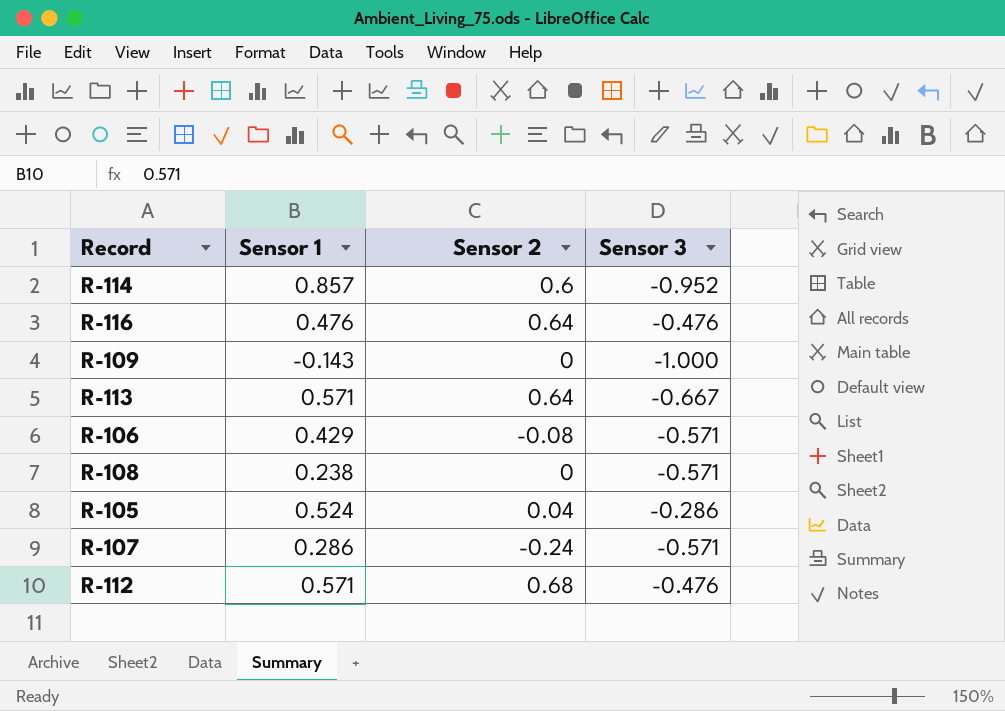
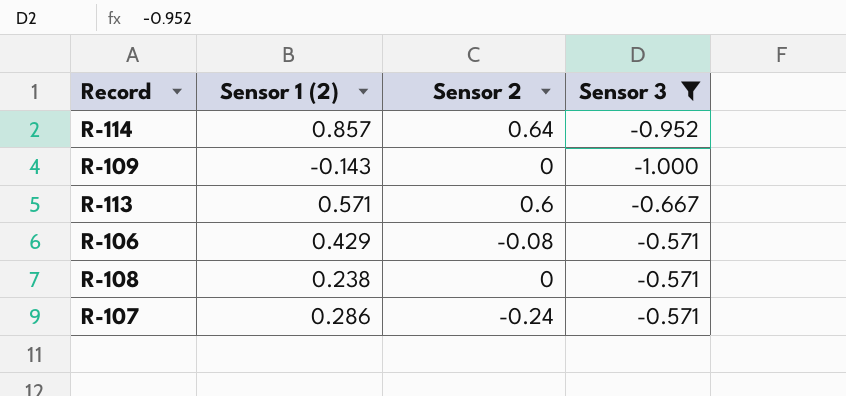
filter: none -> Sensor 3 <= -0.571
column name: Sensor 1 -> Sensor 1 (2)
R-114 | Sensor 2: 0.6 -> 0.64
R-113 | Sensor 2: 0.64 -> 0.6

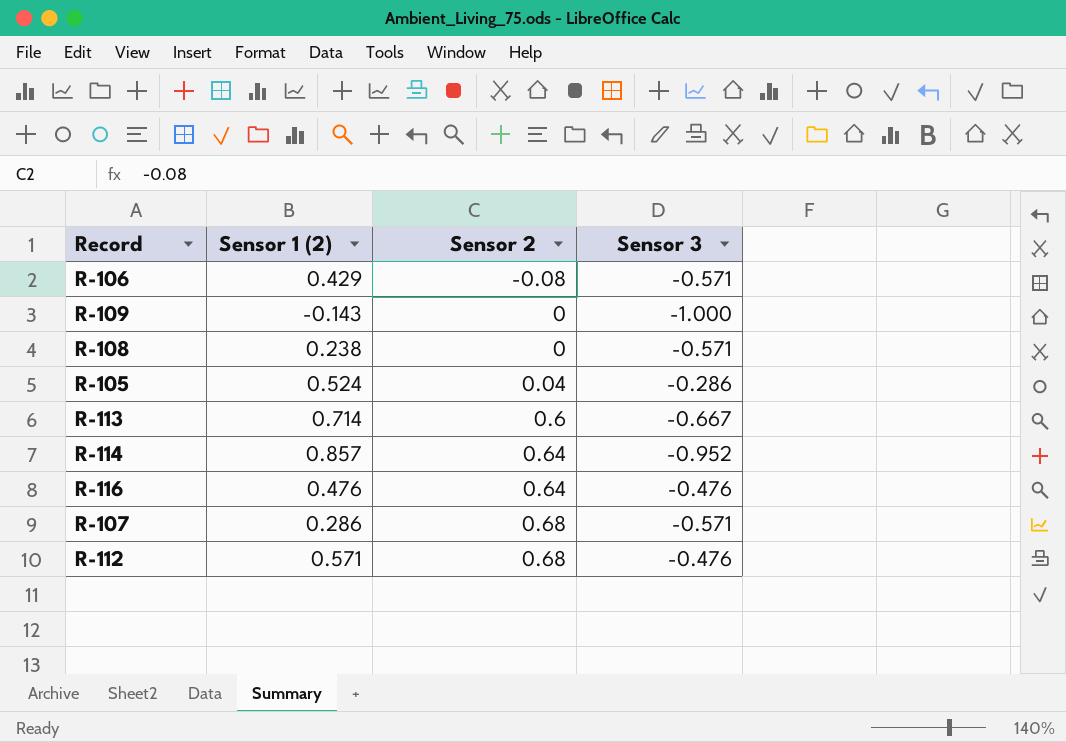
filter: Sensor 3 <= -0.571 -> none
row order: none -> Sensor 2 ascending
R-113 | Sensor 1 (2): 0.571 -> 0.714
R-107 | Sensor 2: -0.24 -> 0.68

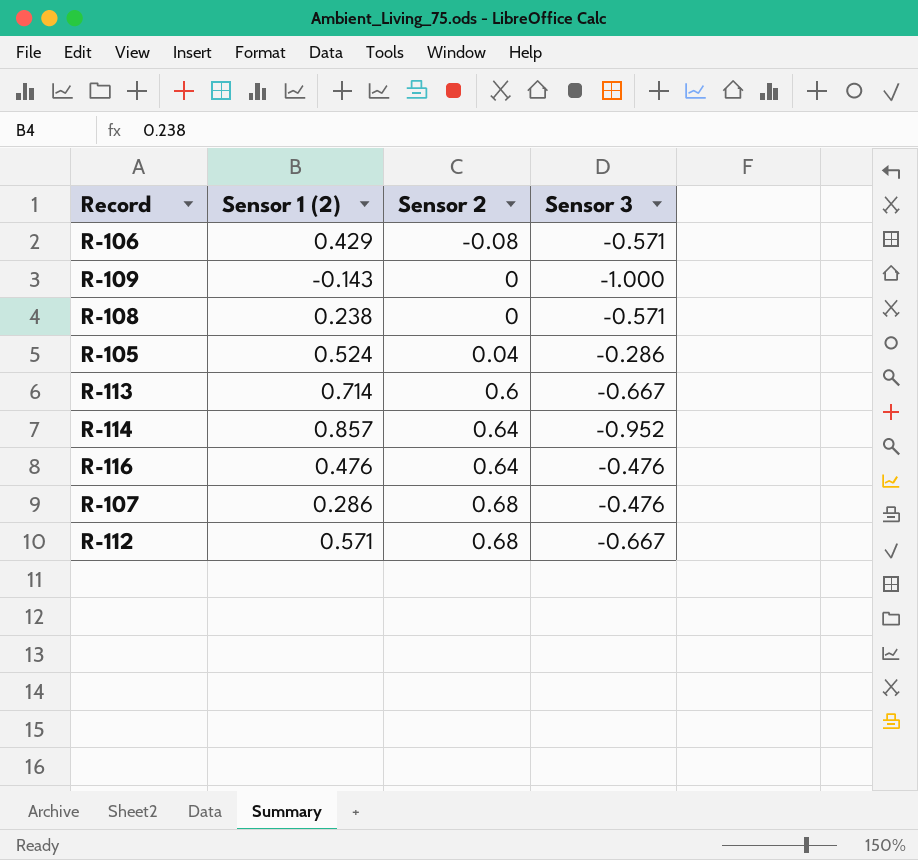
R-107 | Sensor 3: -0.571 -> -0.476
R-112 | Sensor 3: -0.476 -> -0.667

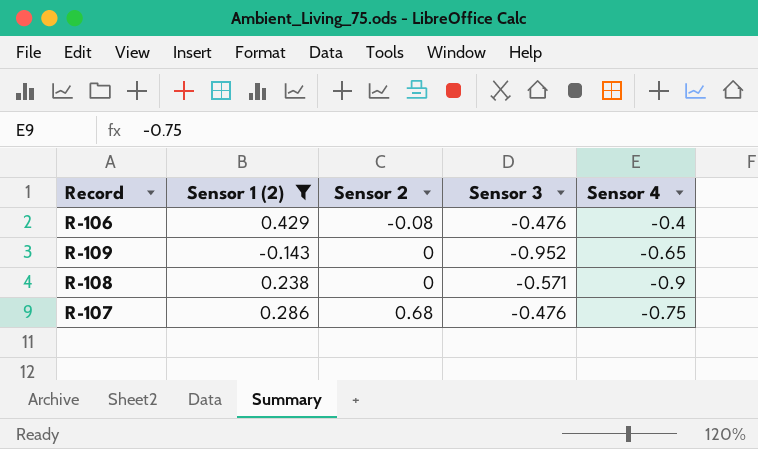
filter: none -> Sensor 1 (2) <= 0.429
column Sensor 4 | position: none -> 5
R-106 | Sensor 3: -0.571 -> -0.476
R-109 | Sensor 3: -1.000 -> -0.952

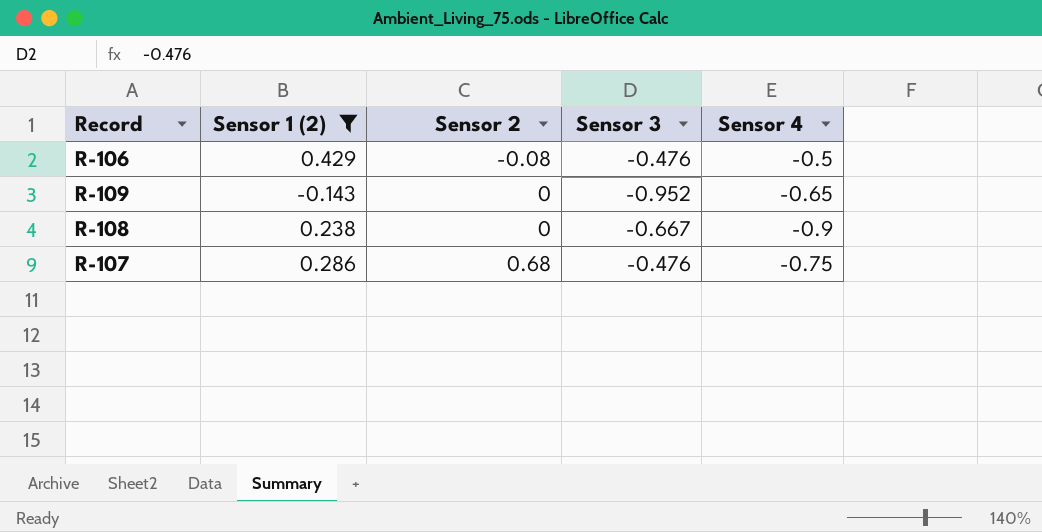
R-106 | Sensor 4: -0.4 -> -0.5
R-108 | Sensor 3: -0.571 -> -0.667

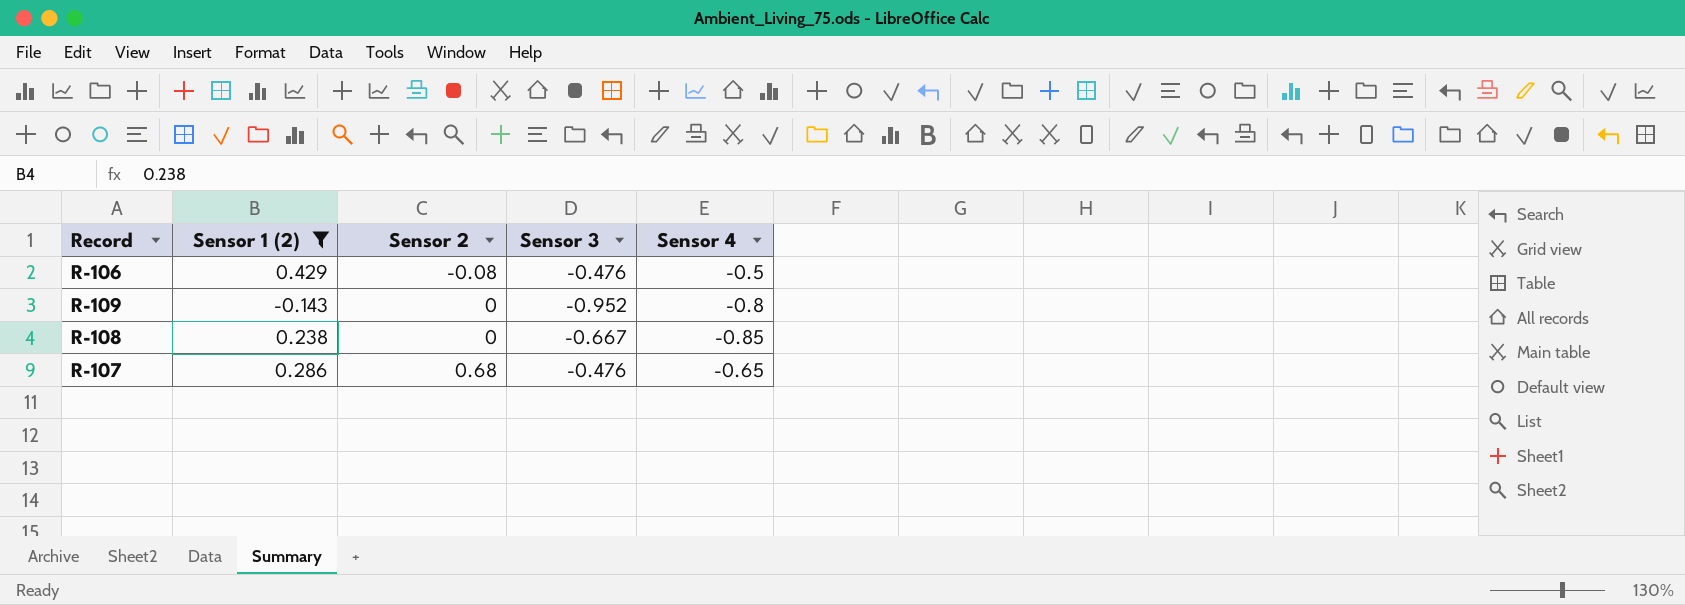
R-109 | Sensor 4: -0.65 -> -0.8
R-108 | Sensor 4: -0.9 -> -0.85
R-107 | Sensor 4: -0.75 -> -0.65

